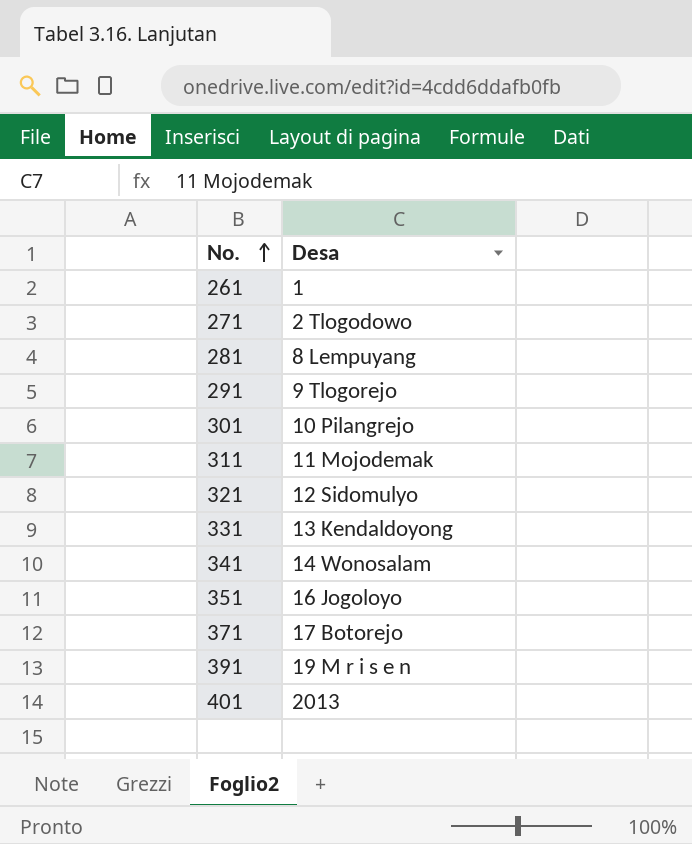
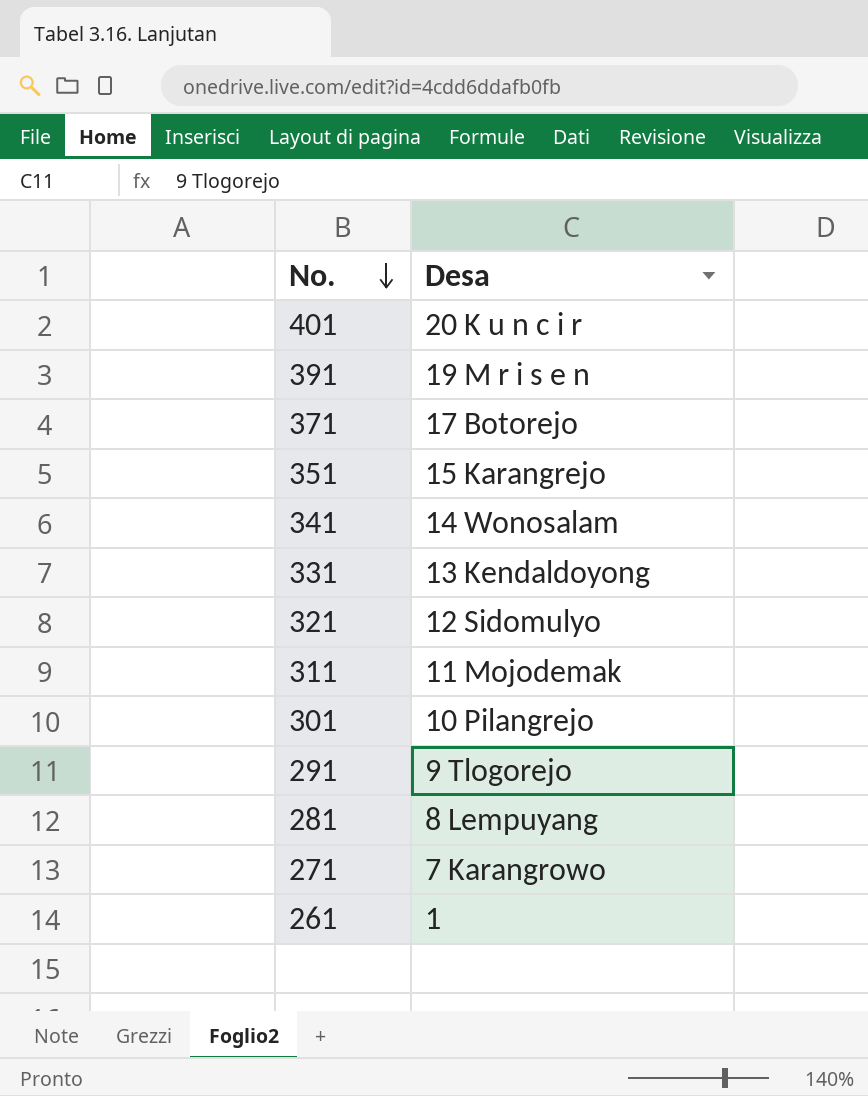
row order: No. ascending -> No. descending
401 | Desa: 2013 -> 20 K u n c i r
351 | Desa: 16 Jogoloyo -> 15 Karangrejo
271 | Desa: 2 Tlogodowo -> 7 Karangrowo

